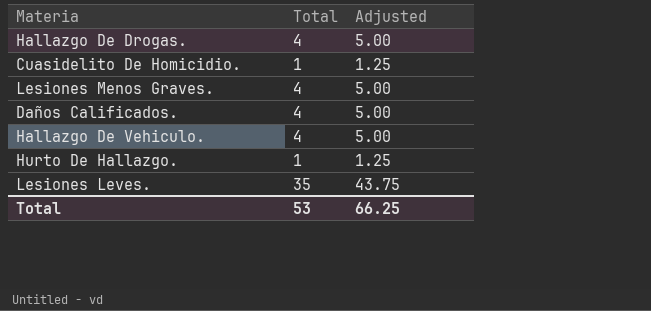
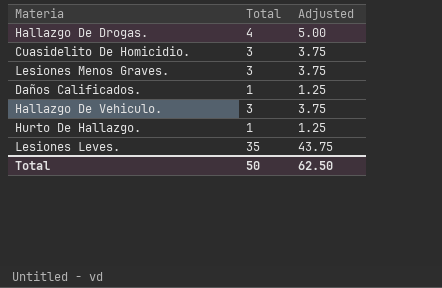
Cuasidelito De Homicidio. | Total: 1 -> 3
Cuasidelito De Homicidio. | Adjusted: 1.25 -> 3.75
Lesiones Menos Graves. | Total: 4 -> 3
Lesiones Menos Graves. | Adjusted: 5.00 -> 3.75
Daños Calificados. | Total: 4 -> 1
Daños Calificados. | Adjusted: 5.00 -> 1.25
Hallazgo De Vehiculo. | Total: 4 -> 3
Hallazgo De Vehiculo. | Adjusted: 5.00 -> 3.75
Total | Total: 53 -> 50
Total | Adjusted: 66.25 -> 62.50

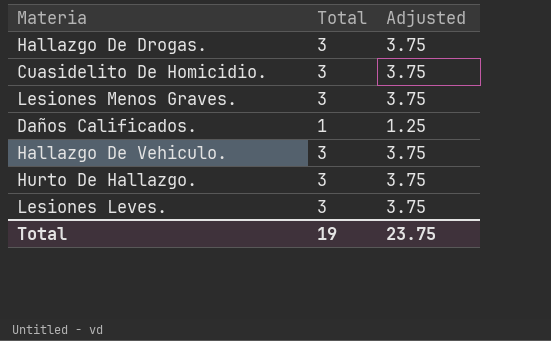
Hallazgo De Drogas. | Total: 4 -> 3
Hallazgo De Drogas. | Adjusted: 5.00 -> 3.75
Hurto De Hallazgo. | Total: 1 -> 3
Hurto De Hallazgo. | Adjusted: 1.25 -> 3.75
Lesiones Leves. | Total: 35 -> 3
Lesiones Leves. | Adjusted: 43.75 -> 3.75
Total | Total: 50 -> 19
Total | Adjusted: 62.50 -> 23.75

